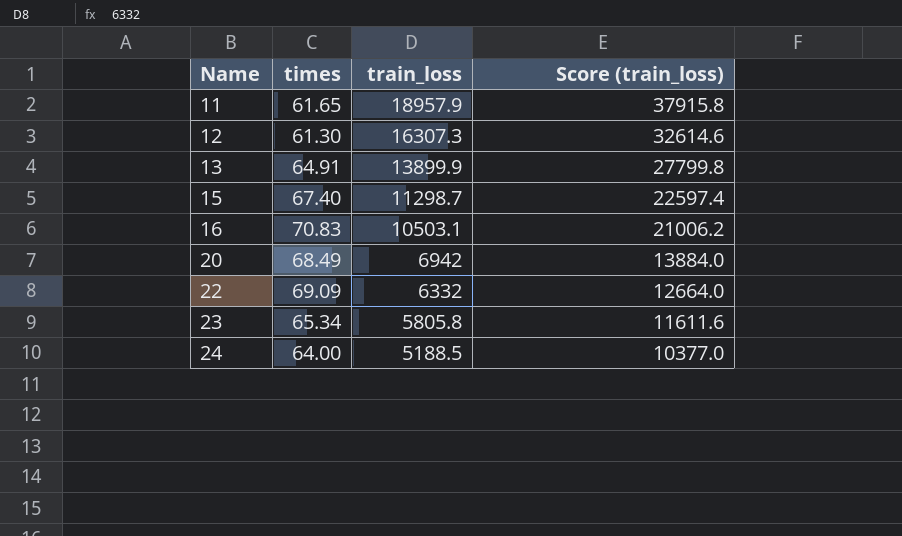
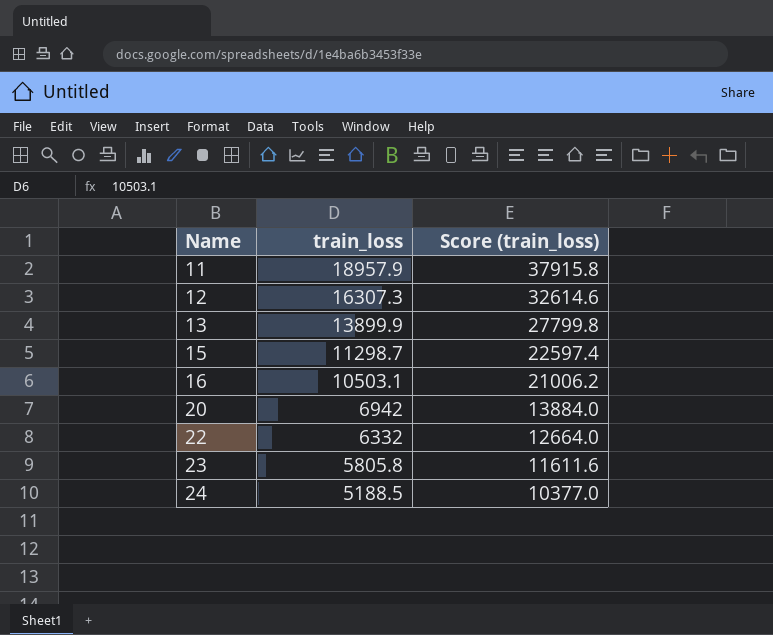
column times | position: 2 -> none

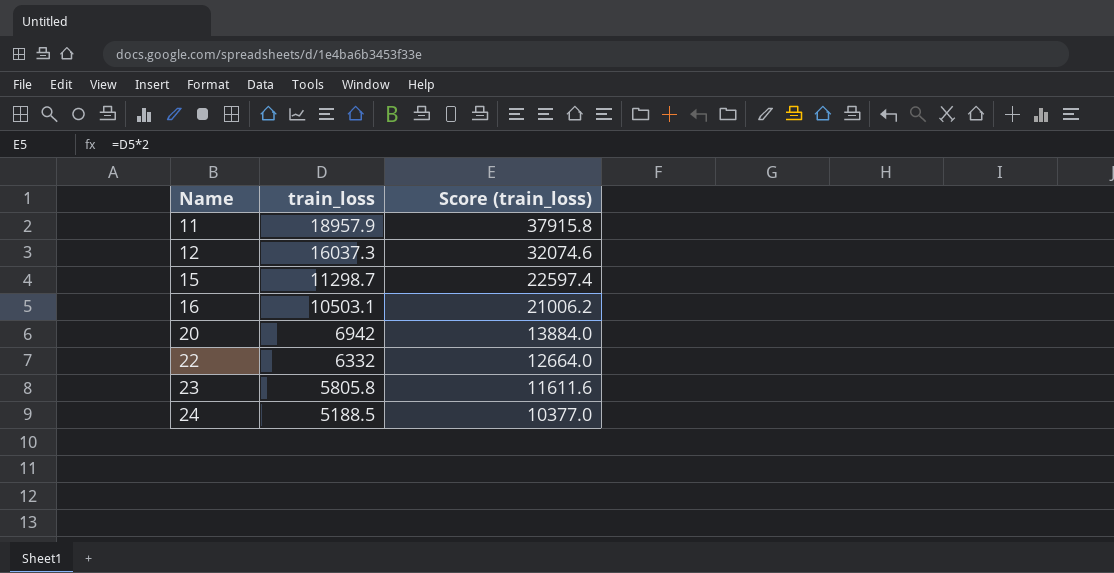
row 13: 13899.9 | 27799.8 -> none
12 | train_loss: 16307.3 -> 16037.3
12 | Score (train_loss): 32614.6 -> 32074.6

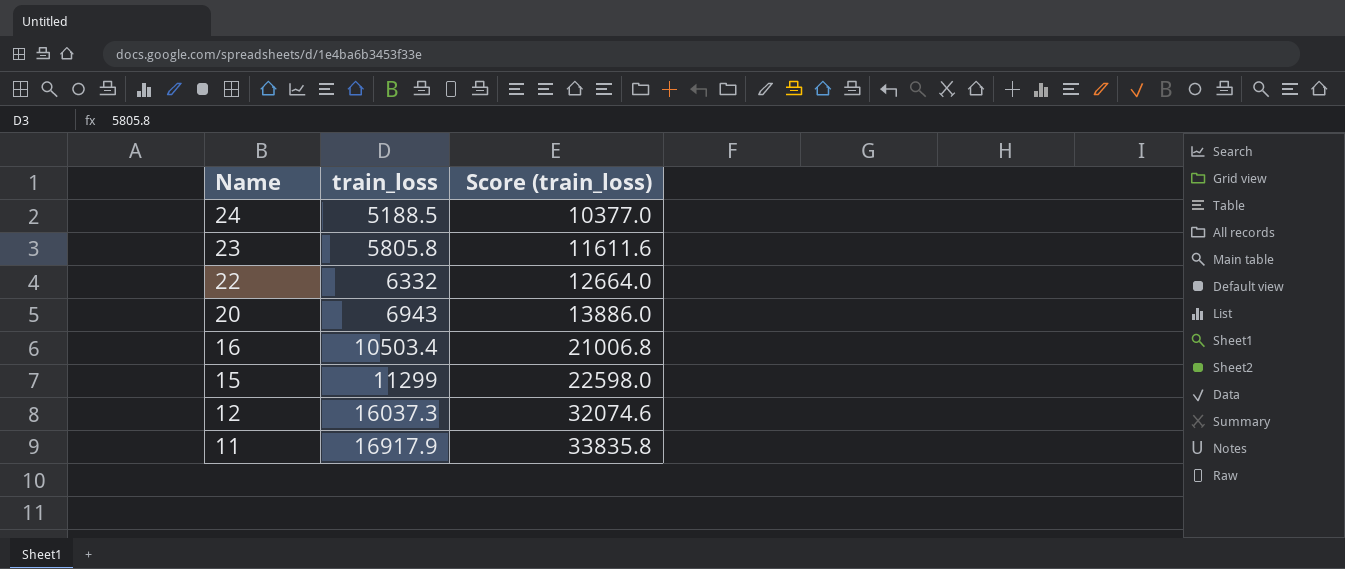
row order: Name ascending -> Name descending
20 | train_loss: 6942 -> 6943
20 | Score (train_loss): 13884.0 -> 13886.0
16 | train_loss: 10503.1 -> 10503.4
16 | Score (train_loss): 21006.2 -> 21006.8
15 | train_loss: 11298.7 -> 11299
15 | Score (train_loss): 22597.4 -> 22598.0
11 | train_loss: 18957.9 -> 16917.9
11 | Score (train_loss): 37915.8 -> 33835.8

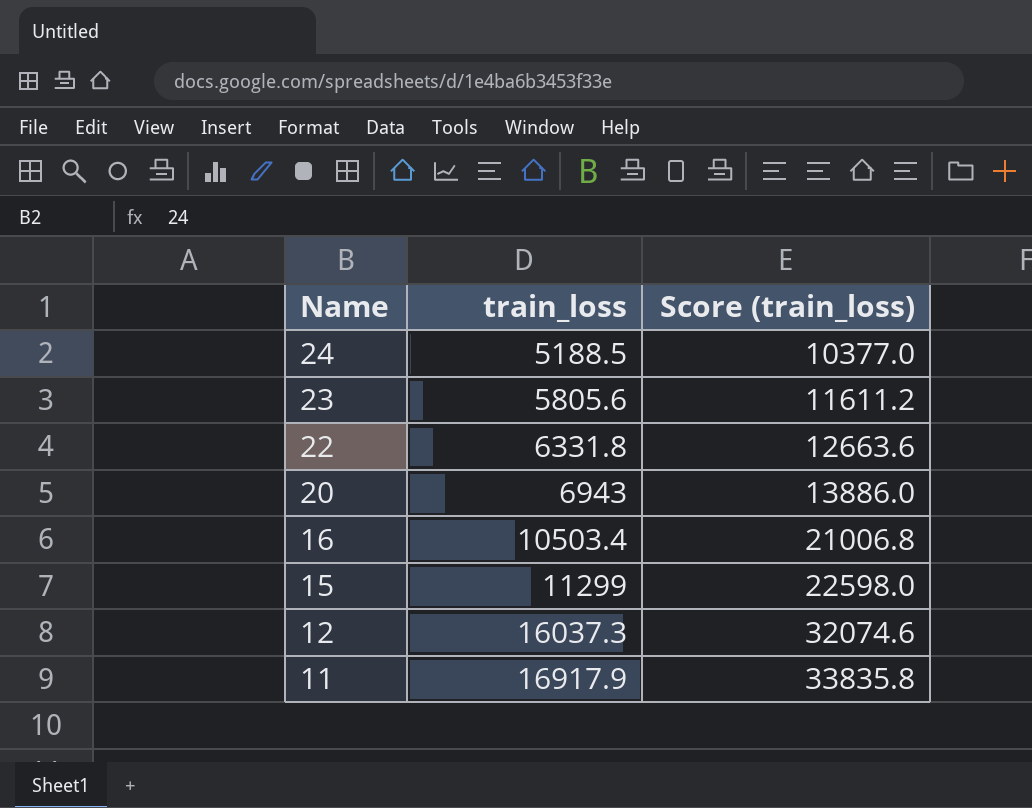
23 | train_loss: 5805.8 -> 5805.6
23 | Score (train_loss): 11611.6 -> 11611.2
22 | train_loss: 6332 -> 6331.8
22 | Score (train_loss): 12664.0 -> 12663.6

